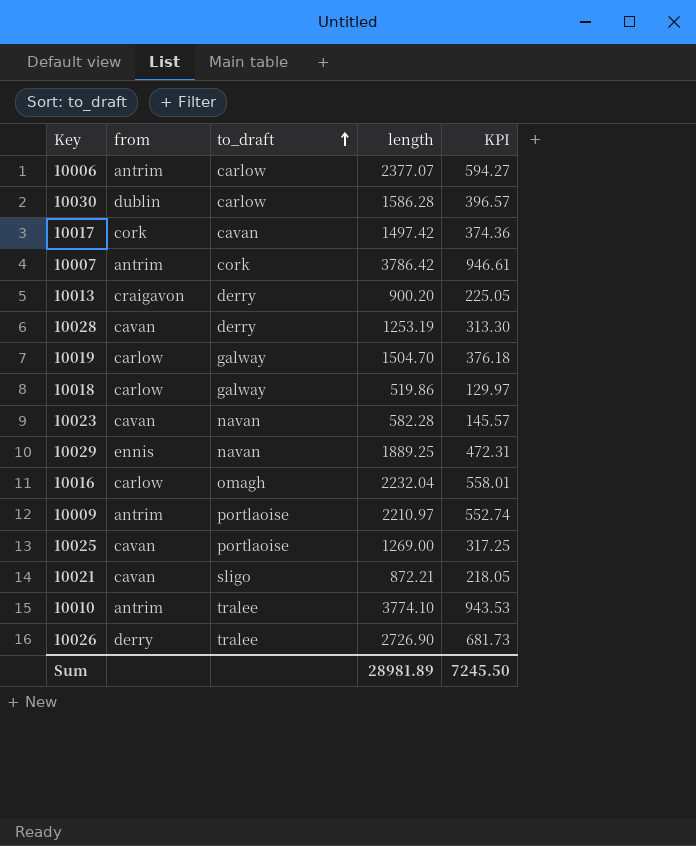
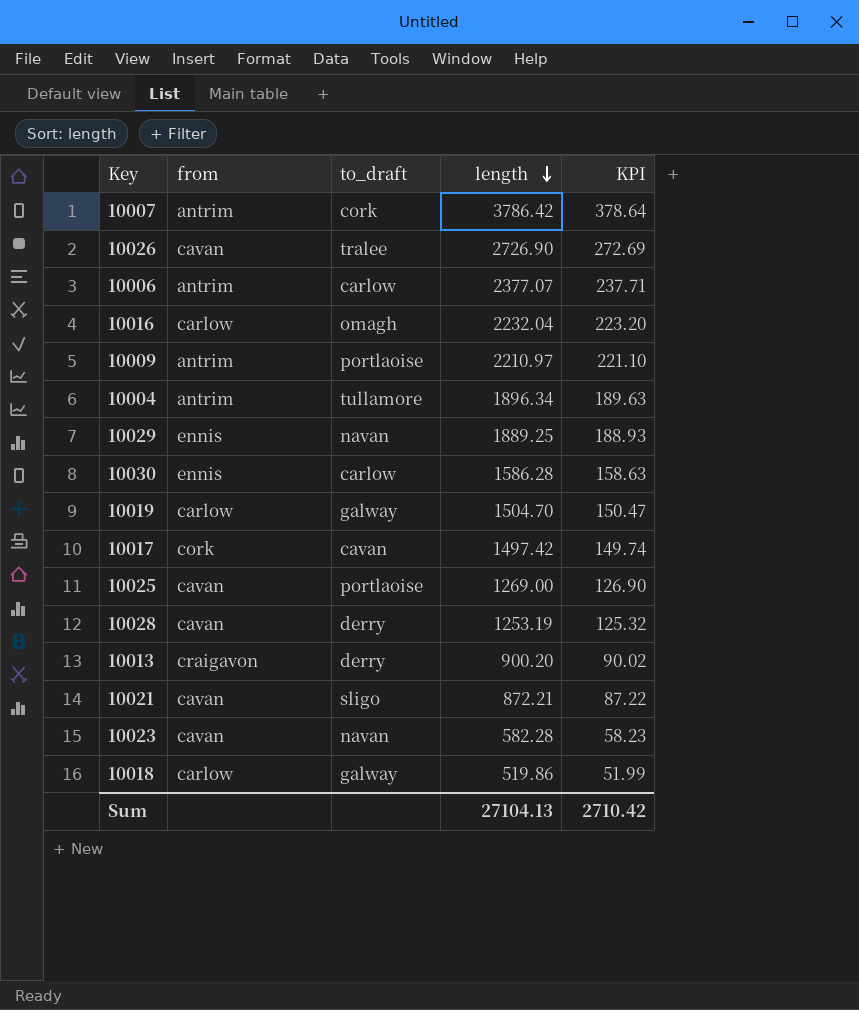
row order: to_draft ascending -> length descending
column KPI | formula: [length] * 0.25 -> [length] * 0.1
row 10010: antrim | tralee | 3774.10 | 943.53 -> none
10026 | from: derry -> cavan
row 10004: none -> antrim | tullamore | 1896.34 | 189.63
10030 | from: dublin -> ennis
Sum | length: 28981.89 -> 27104.13
Sum | KPI: 7245.50 -> 2710.42

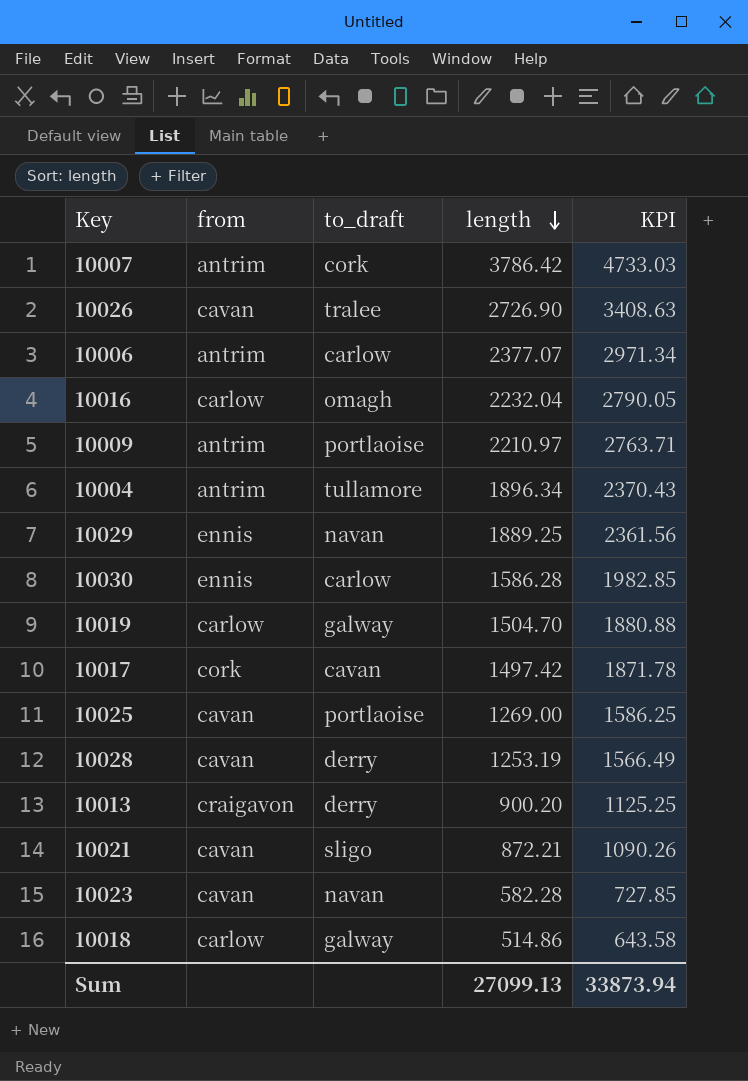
column KPI | formula: [length] * 0.1 -> [length] * 1.25
10018 | length: 519.86 -> 514.86
Sum | length: 27104.13 -> 27099.13
Sum | KPI: 2710.42 -> 33873.94

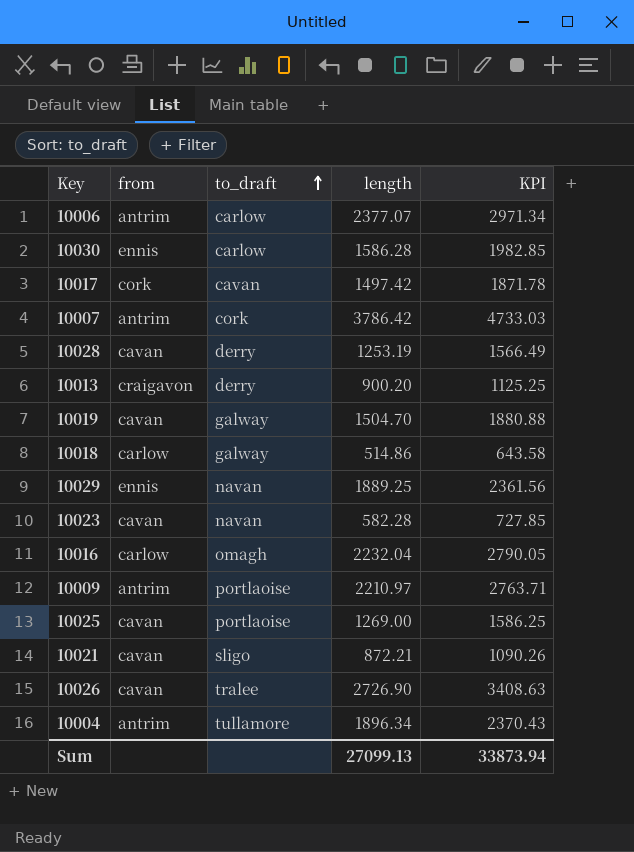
row order: length descending -> to_draft ascending
10019 | from: carlow -> cavan

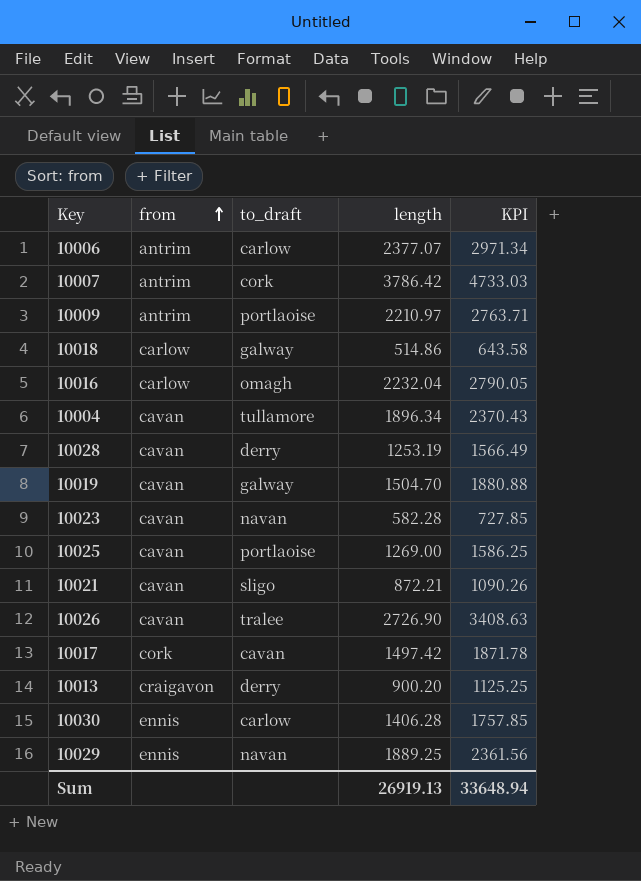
row order: to_draft ascending -> from ascending
10004 | from: antrim -> cavan
10030 | length: 1586.28 -> 1406.28
10030 | KPI: 1982.85 -> 1757.85
Sum | length: 27099.13 -> 26919.13
Sum | KPI: 33873.94 -> 33648.94

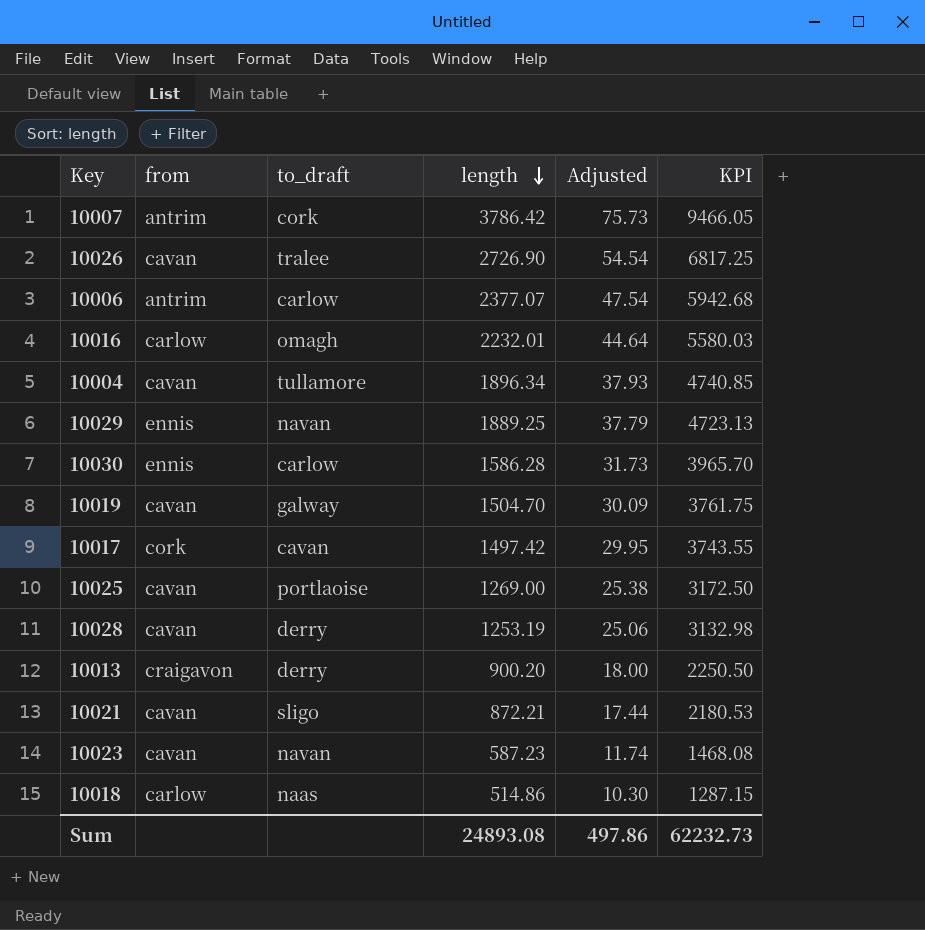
row order: from ascending -> length descending
column Adjusted | formula: none -> [length] * 0.02
column KPI | formula: [length] * 1.25 -> [length] * 2.5
row 10009: antrim | portlaoise | 2210.97 | 2763.71 -> none
10016 | length: 2232.04 -> 2232.01
10030 | length: 1406.28 -> 1586.28
10023 | length: 582.28 -> 587.23
10018 | to_draft: galway -> naas
Sum | length: 26919.13 -> 24893.08
Sum | KPI: 33648.94 -> 62232.73

